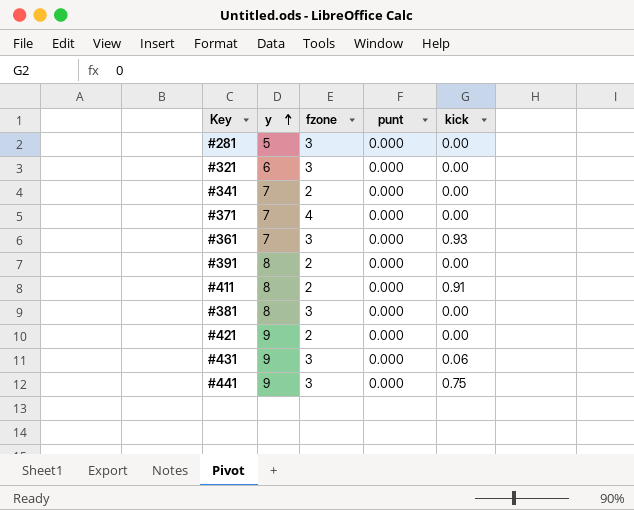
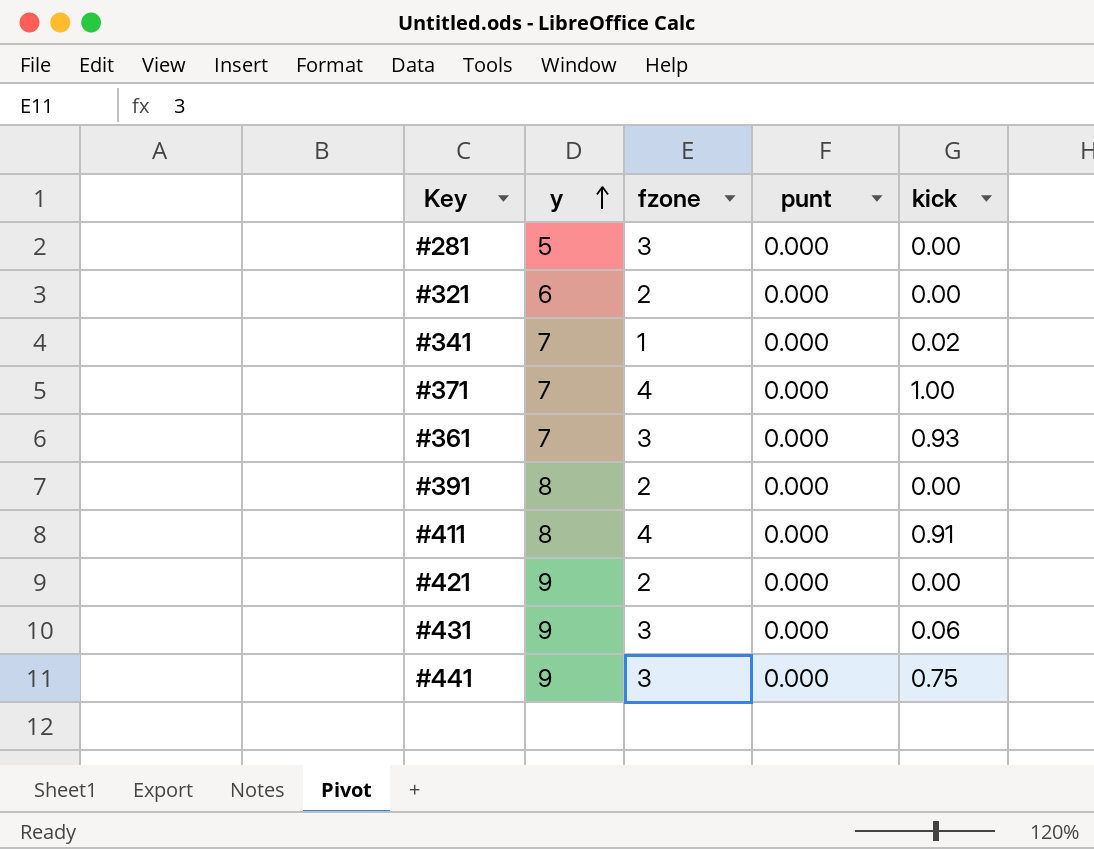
row #381: 8 | 3 | 0.000 | 0.00 -> none
#321 | fzone: 3 -> 2
#341 | fzone: 2 -> 1
#341 | kick: 0.00 -> 0.02
#371 | kick: 0.00 -> 1.00
#411 | fzone: 2 -> 4

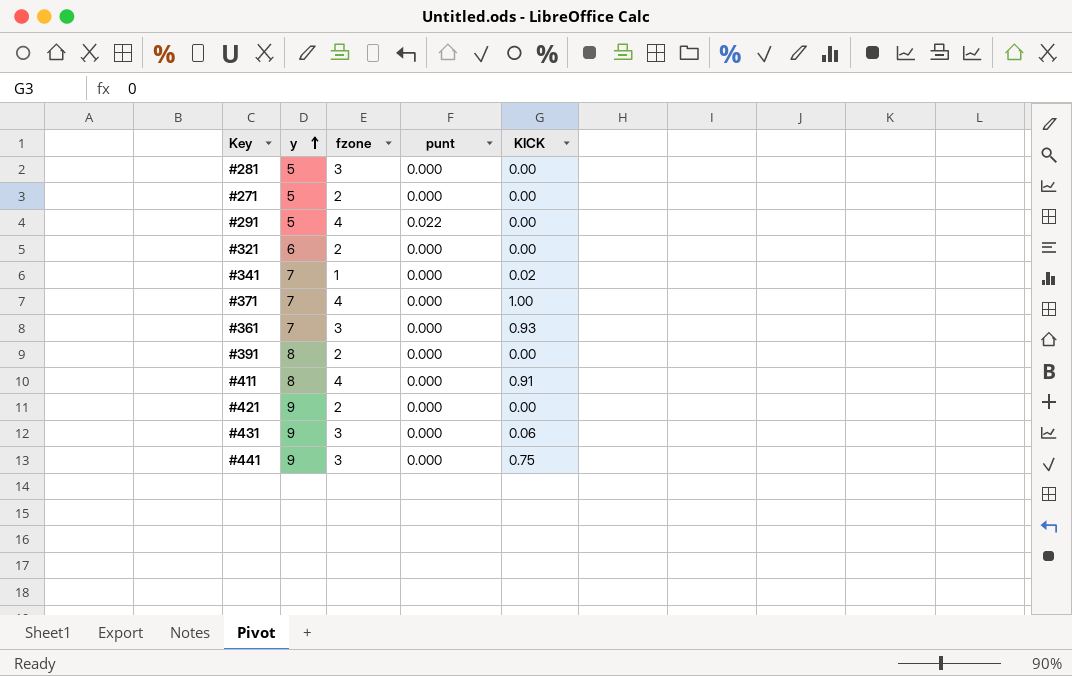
column name: kick -> KICK
row #271: none -> 5 | 2 | 0.000 | 0.00
row #291: none -> 5 | 4 | 0.022 | 0.00

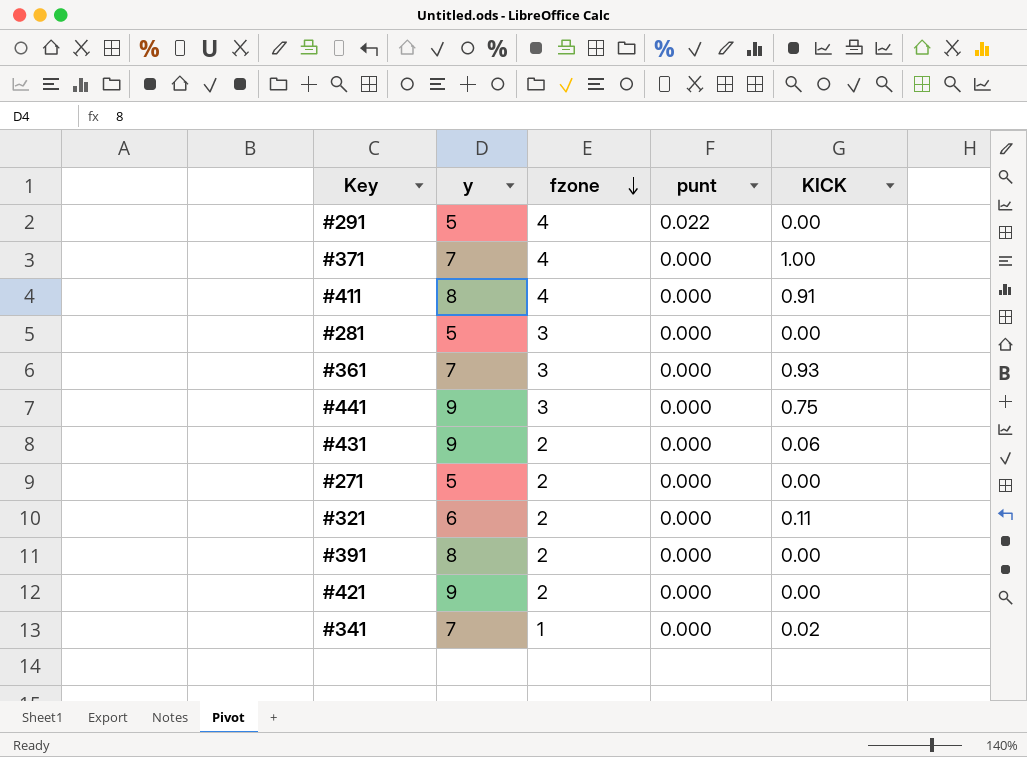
row order: y ascending -> fzone descending
#431 | fzone: 3 -> 2
#321 | KICK: 0.00 -> 0.11

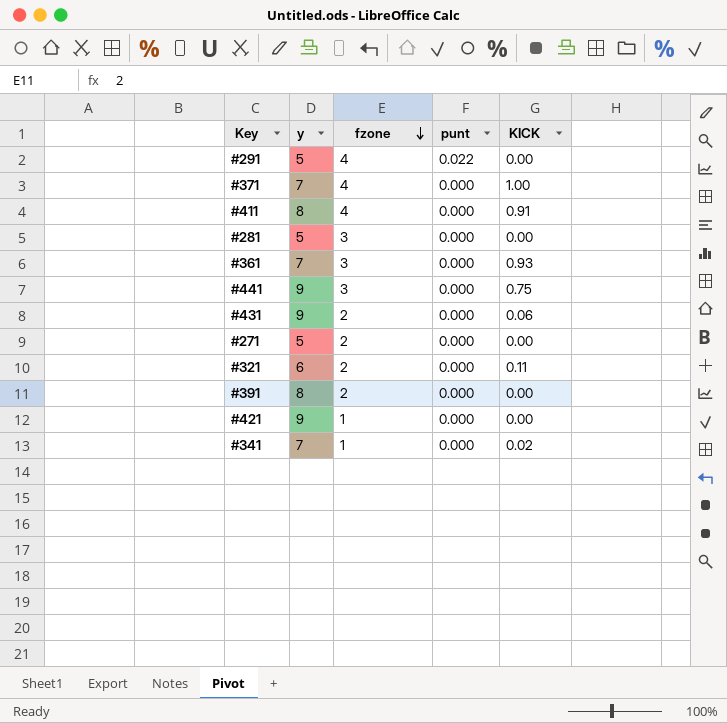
#421 | fzone: 2 -> 1

